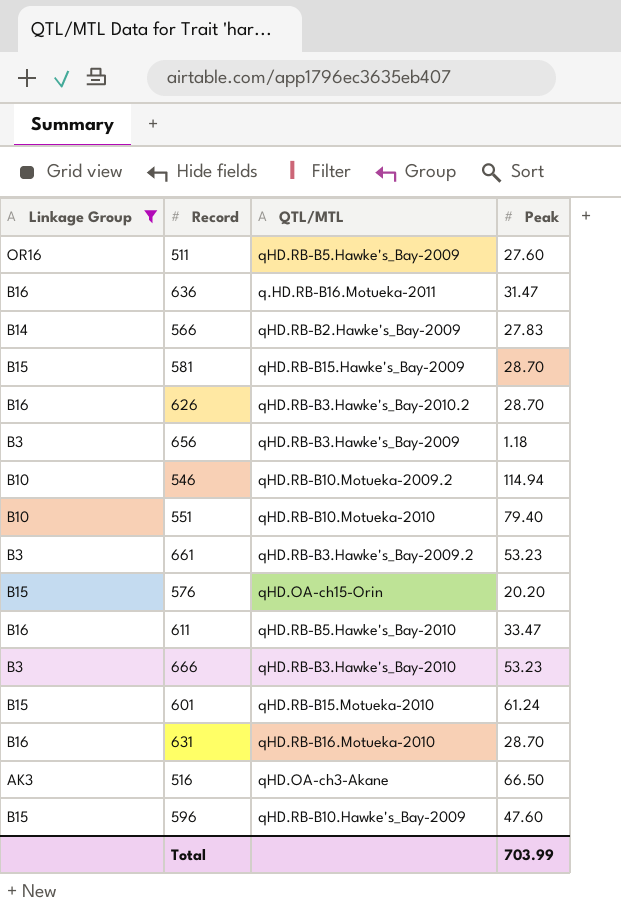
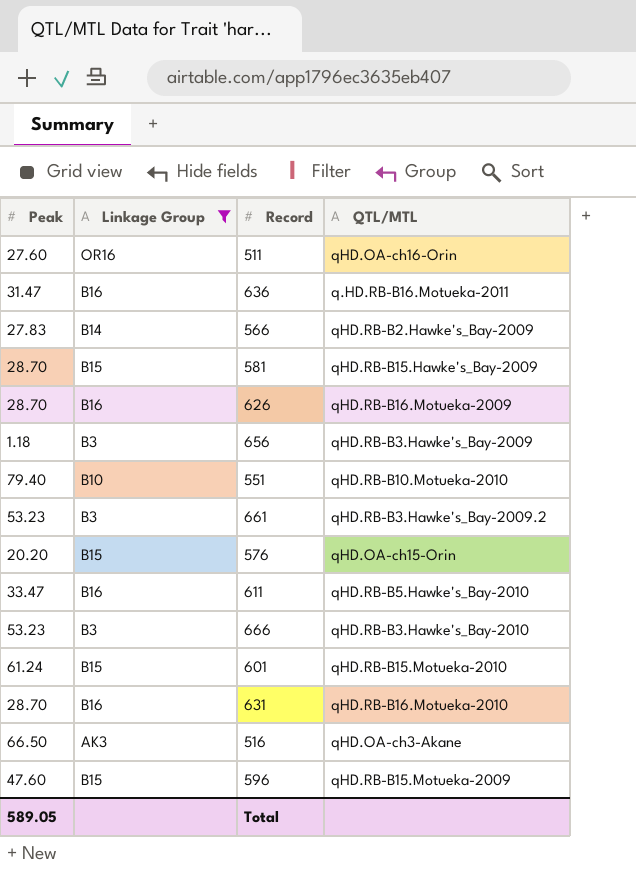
column Peak | position: 4 -> 1
row 546: B10 | qHD.RB-B10.Motueka-2009.2 | 114.94 -> none
511 | QTL/MTL: qHD.RB-B5.Hawke's_Bay-2009 -> qHD.OA-ch16-Orin
626 | QTL/MTL: qHD.RB-B3.Hawke's_Bay-2010.2 -> qHD.RB-B16.Motueka-2009
596 | QTL/MTL: qHD.RB-B10.Hawke's_Bay-2009 -> qHD.RB-B15.Motueka-2009
Total | Peak: 703.99 -> 589.05

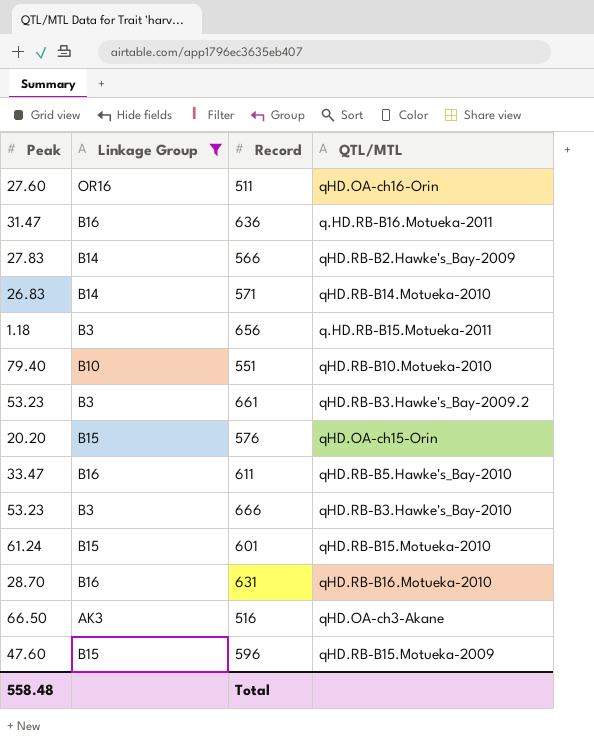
row 581: 28.70 | B15 | qHD.RB-B15.Hawke's_Bay-2009 -> none
row 626: 28.70 | B16 | qHD.RB-B16.Motueka-2009 -> none
row 571: none -> 26.83 | B14 | qHD.RB-B14.Motueka-2010
656 | QTL/MTL: qHD.RB-B3.Hawke's_Bay-2009 -> q.HD.RB-B15.Motueka-2011
Total | Peak: 589.05 -> 558.48

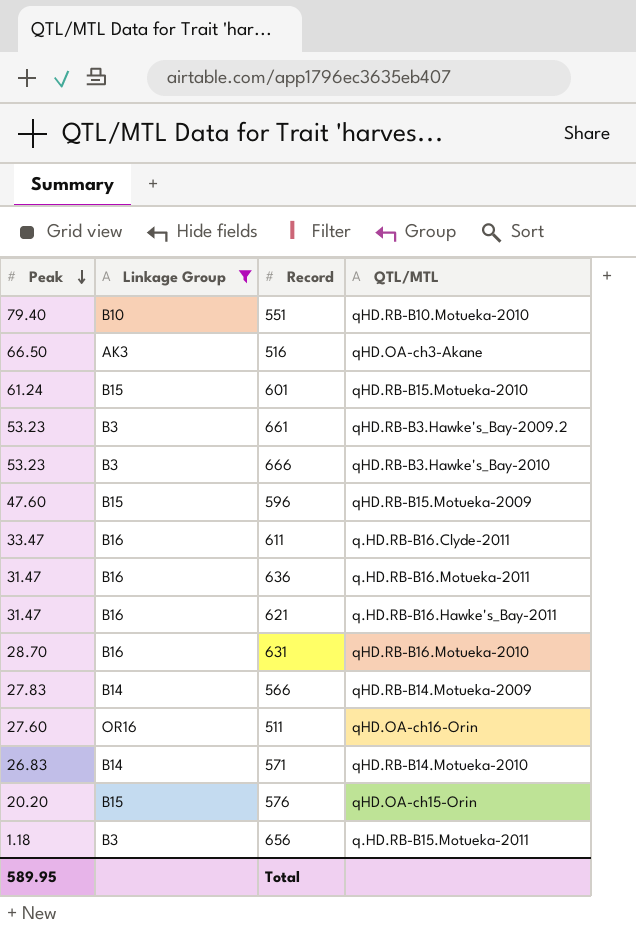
row order: none -> Peak descending
611 | QTL/MTL: qHD.RB-B5.Hawke's_Bay-2010 -> q.HD.RB-B16.Clyde-2011
row 621: none -> 31.47 | B16 | q.HD.RB-B16.Hawke's_Bay-2011
566 | QTL/MTL: qHD.RB-B2.Hawke's_Bay-2009 -> qHD.RB-B14.Motueka-2009
Total | Peak: 558.48 -> 589.95

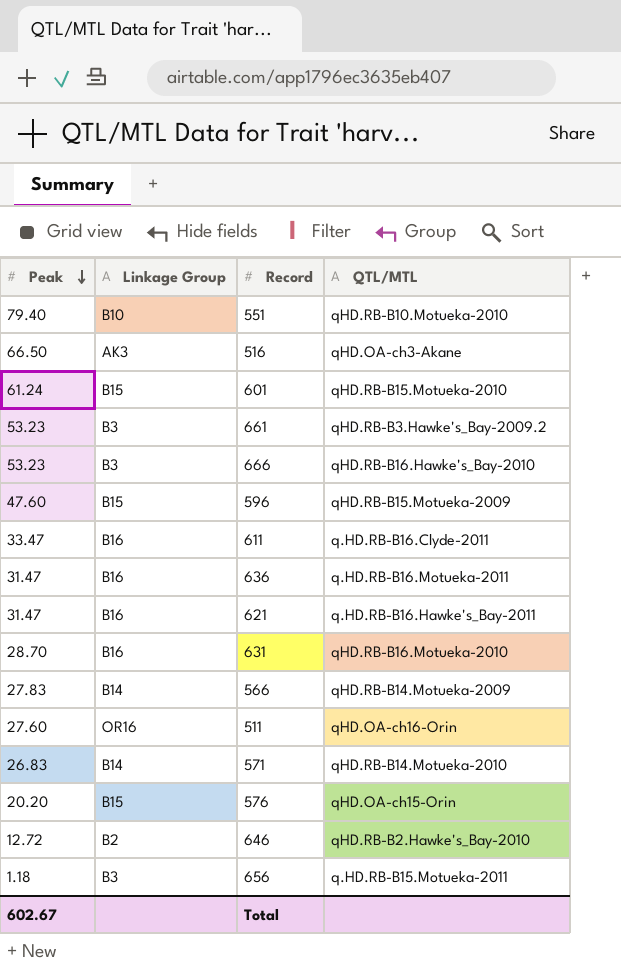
filter: Linkage Group != B2 -> none
666 | QTL/MTL: qHD.RB-B3.Hawke's_Bay-2010 -> qHD.RB-B16.Hawke's_Bay-2010
Total | Peak: 589.95 -> 602.67

